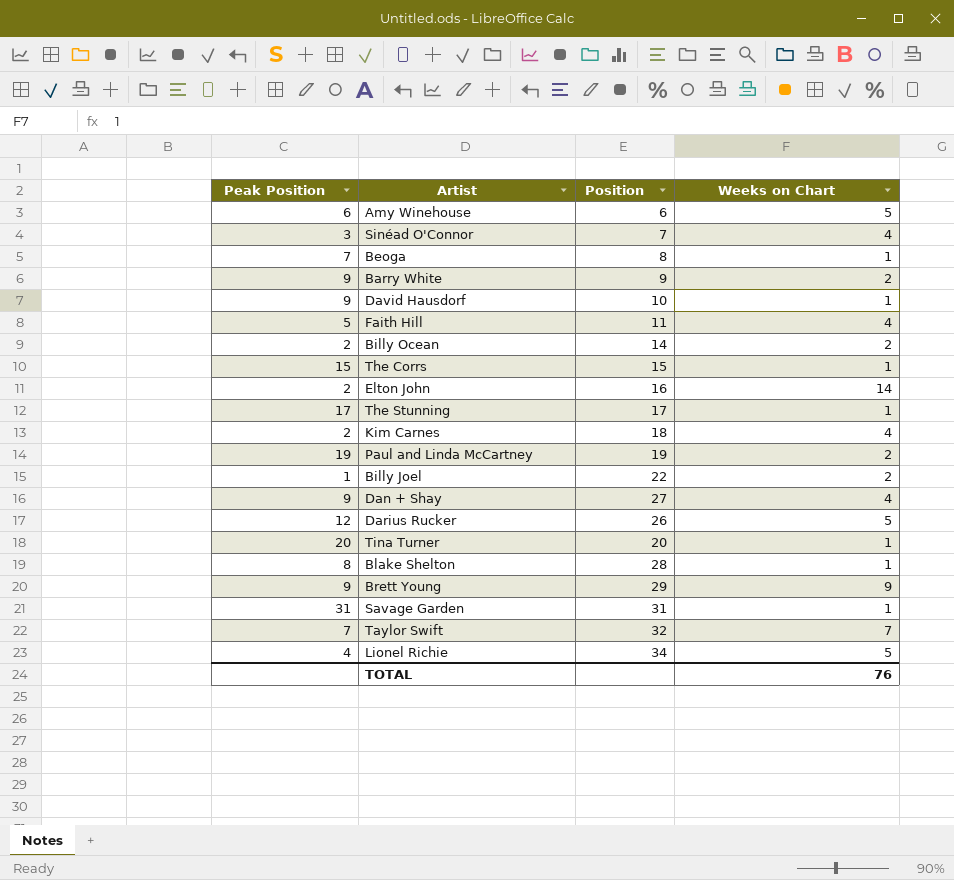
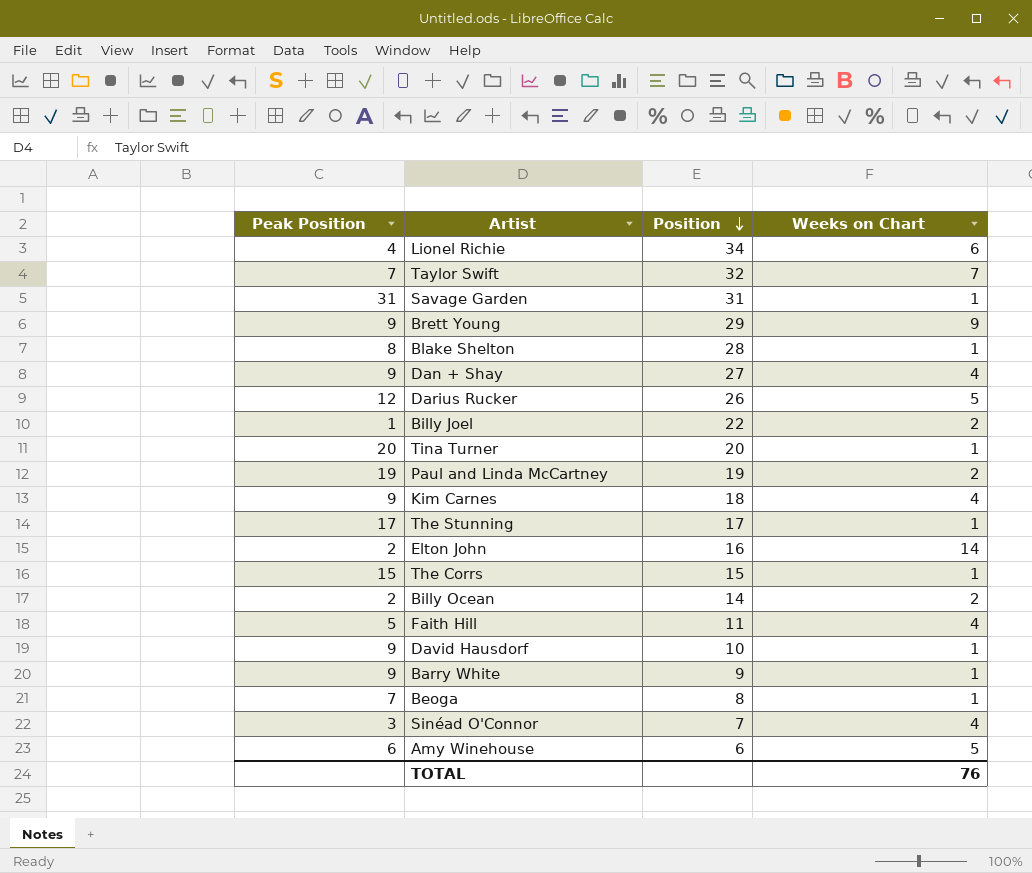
row order: none -> Position descending
Lionel Richie | Weeks on Chart: 5 -> 6
Kim Carnes | Peak Position: 2 -> 9
Barry White | Weeks on Chart: 2 -> 1

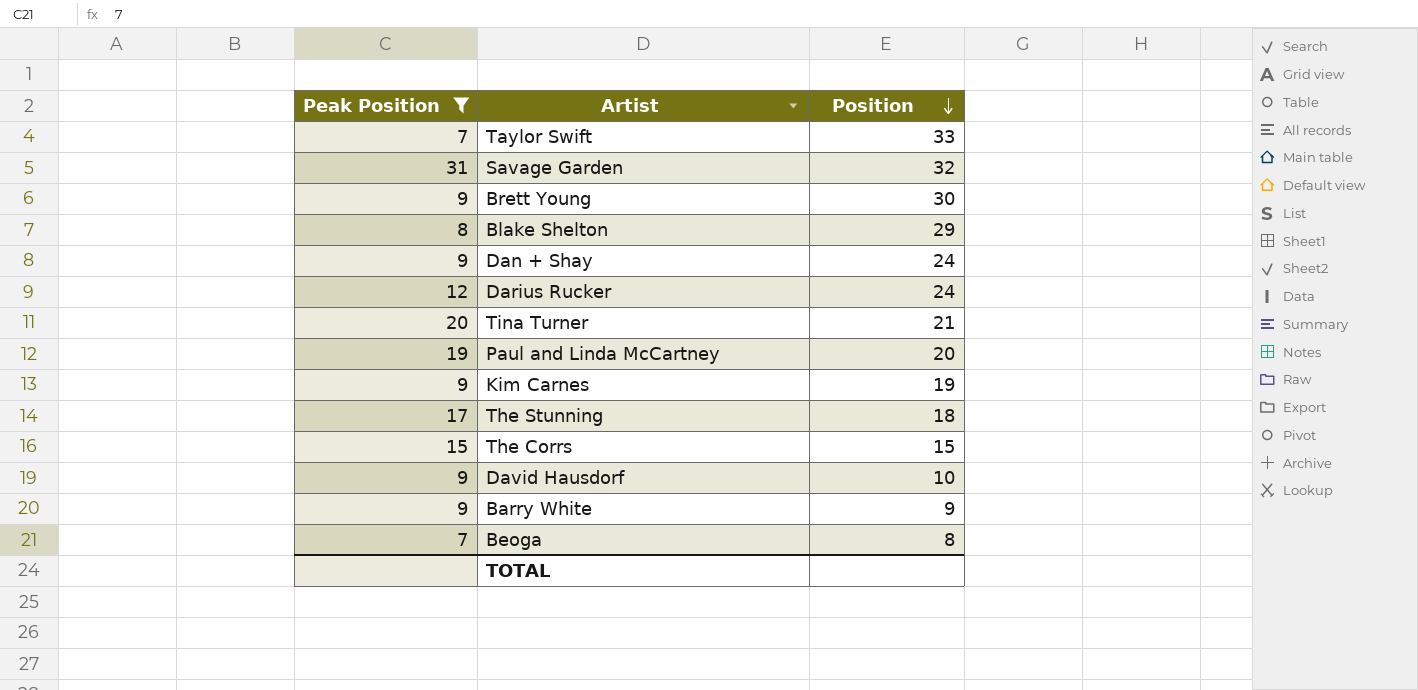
filter: none -> Peak Position >= 7
column Weeks on Chart | position: 4 -> none
Taylor Swift | Position: 32 -> 33
Savage Garden | Position: 31 -> 32
Brett Young | Position: 29 -> 30
Blake Shelton | Position: 28 -> 29
Dan + Shay | Position: 27 -> 24
Darius Rucker | Position: 26 -> 24
Tina Turner | Position: 20 -> 21
Paul and Linda McCartney | Position: 19 -> 20
Kim Carnes | Position: 18 -> 19
The Stunning | Position: 17 -> 18

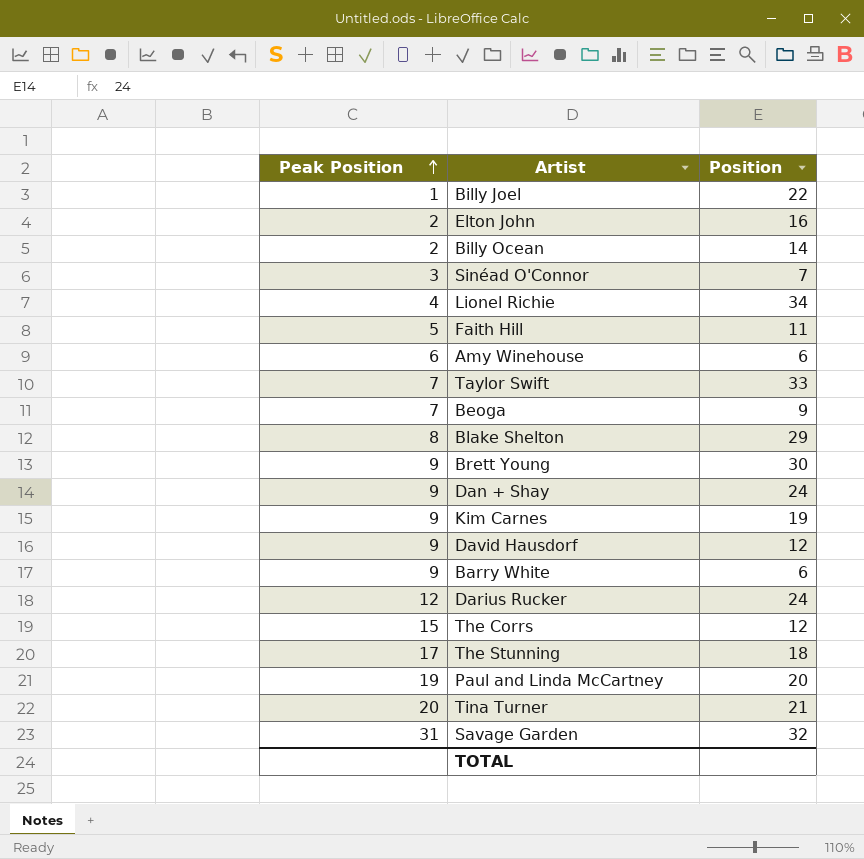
filter: Peak Position >= 7 -> none
row order: Position descending -> Peak Position ascending
Beoga | Position: 8 -> 9
David Hausdorf | Position: 10 -> 12
Barry White | Position: 9 -> 6
The Corrs | Position: 15 -> 12

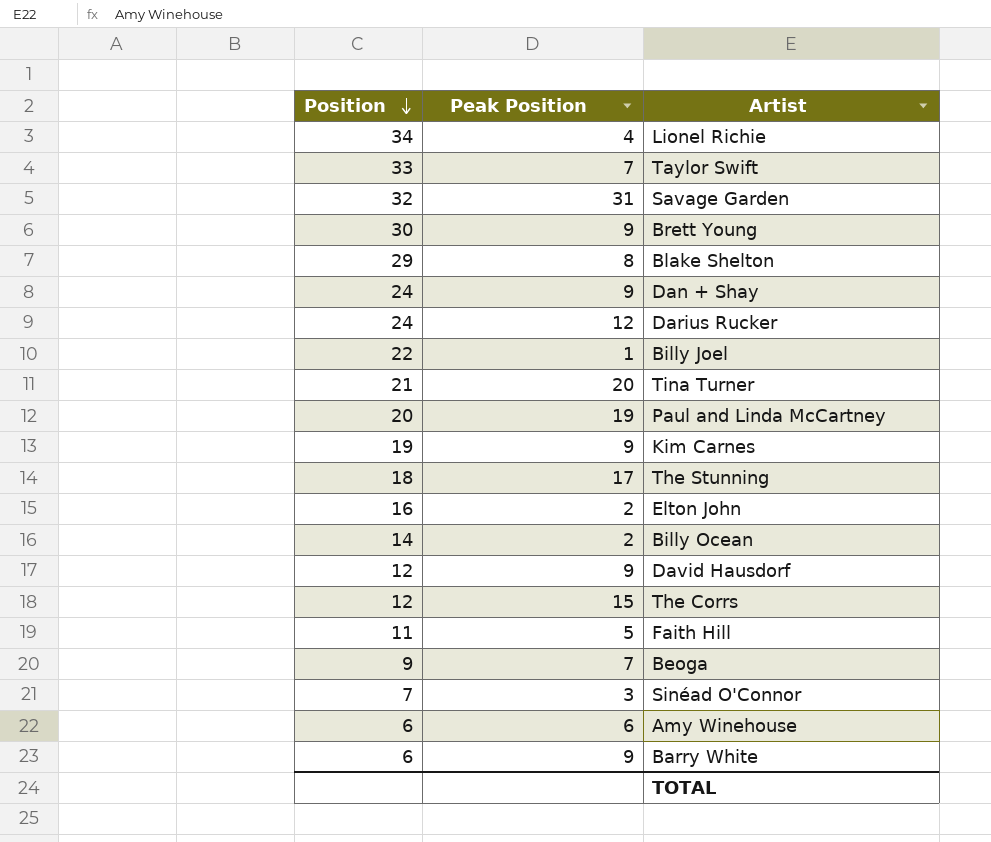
row order: Peak Position ascending -> Position descending
column Position | position: 3 -> 1

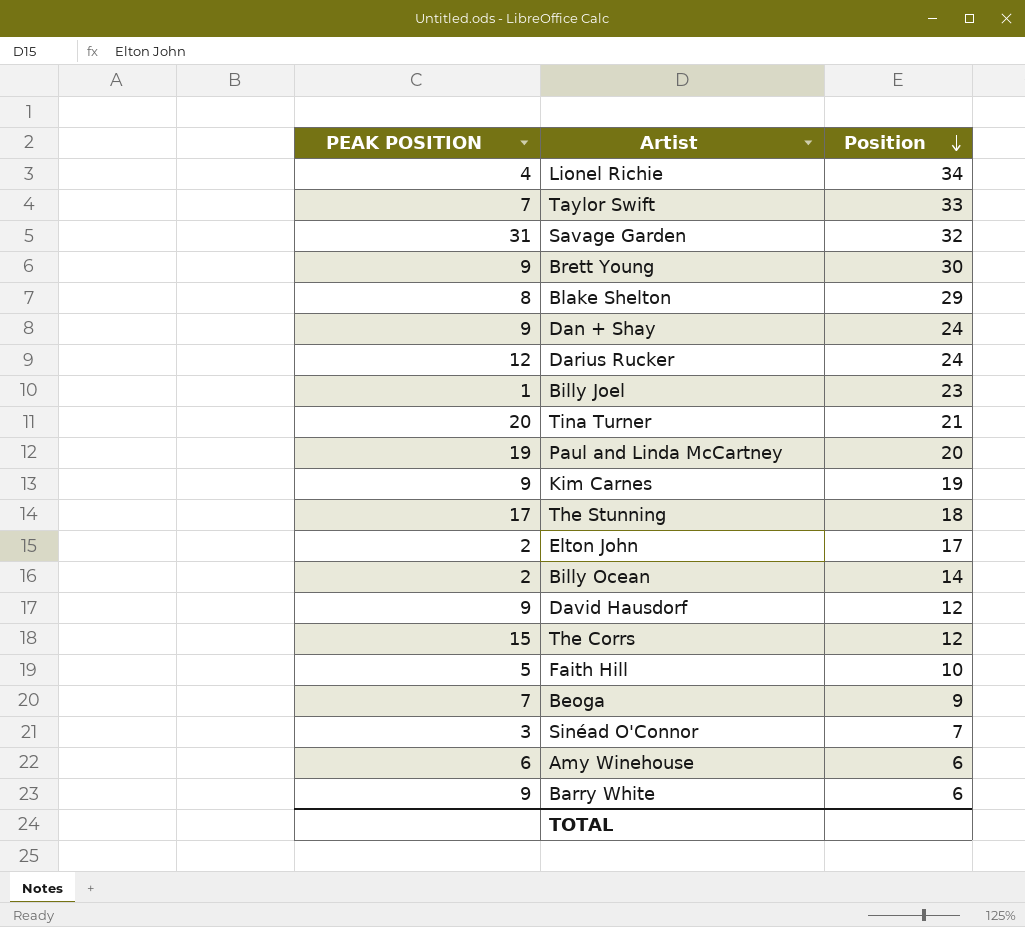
column name: Peak Position -> PEAK POSITION
column Position | position: 1 -> 3
Billy Joel | Position: 22 -> 23
Elton John | Position: 16 -> 17
Faith Hill | Position: 11 -> 10

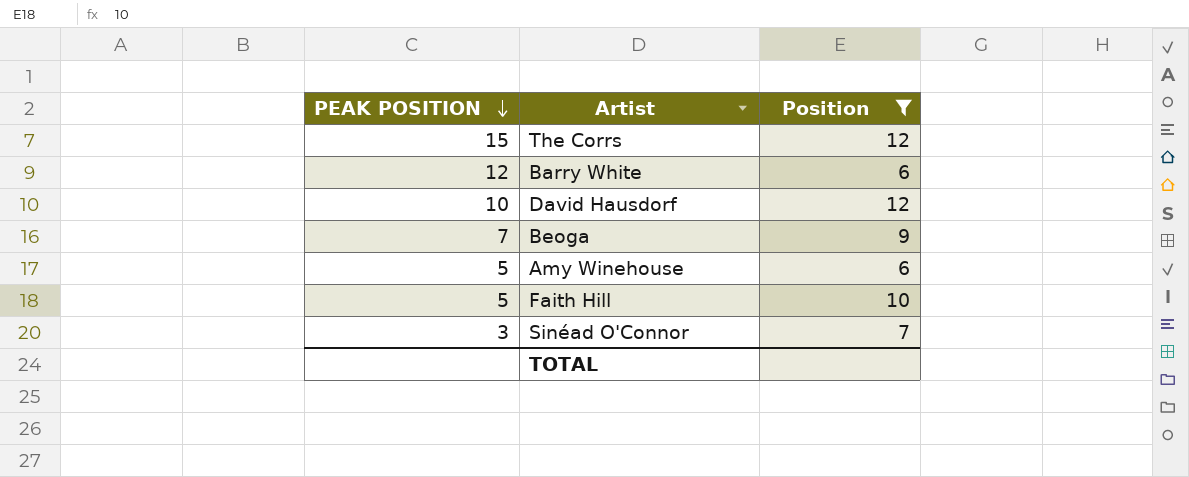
filter: none -> Position <= 12
row order: Position descending -> PEAK POSITION descending
Barry White | PEAK POSITION: 9 -> 12
David Hausdorf | PEAK POSITION: 9 -> 10
Amy Winehouse | PEAK POSITION: 6 -> 5

